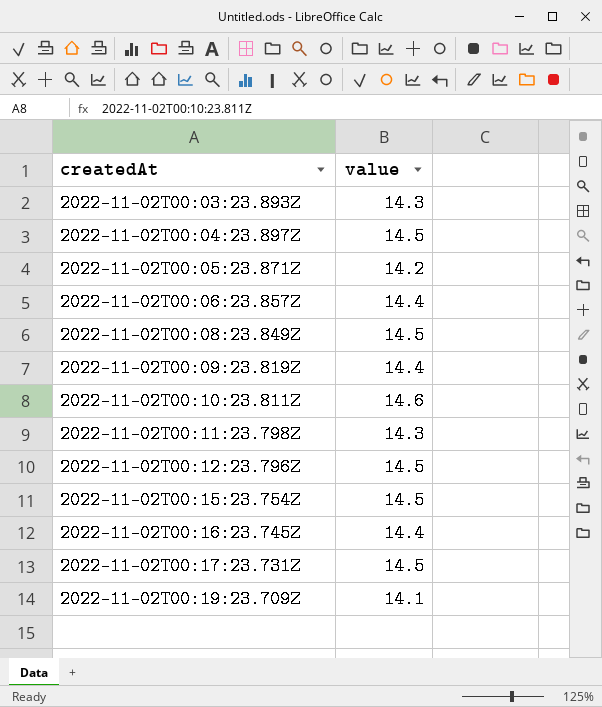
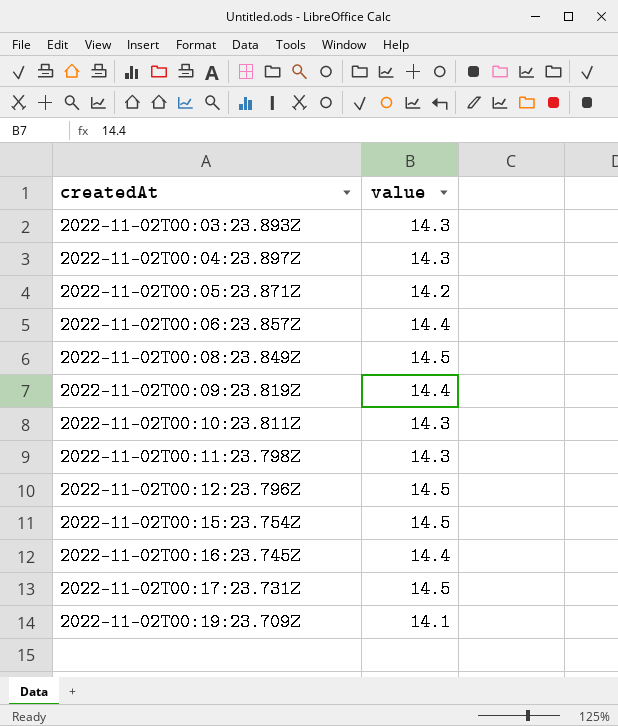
2022-11-02T00:04:23.897Z | value: 14.5 -> 14.3
2022-11-02T00:10:23.811Z | value: 14.6 -> 14.3

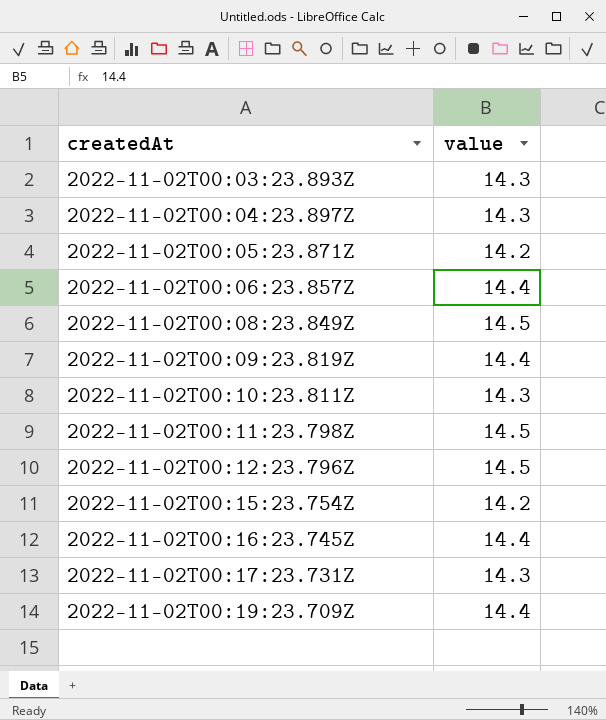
2022-11-02T00:11:23.798Z | value: 14.3 -> 14.5
2022-11-02T00:15:23.754Z | value: 14.5 -> 14.2
2022-11-02T00:17:23.731Z | value: 14.5 -> 14.3
2022-11-02T00:19:23.709Z | value: 14.1 -> 14.4

